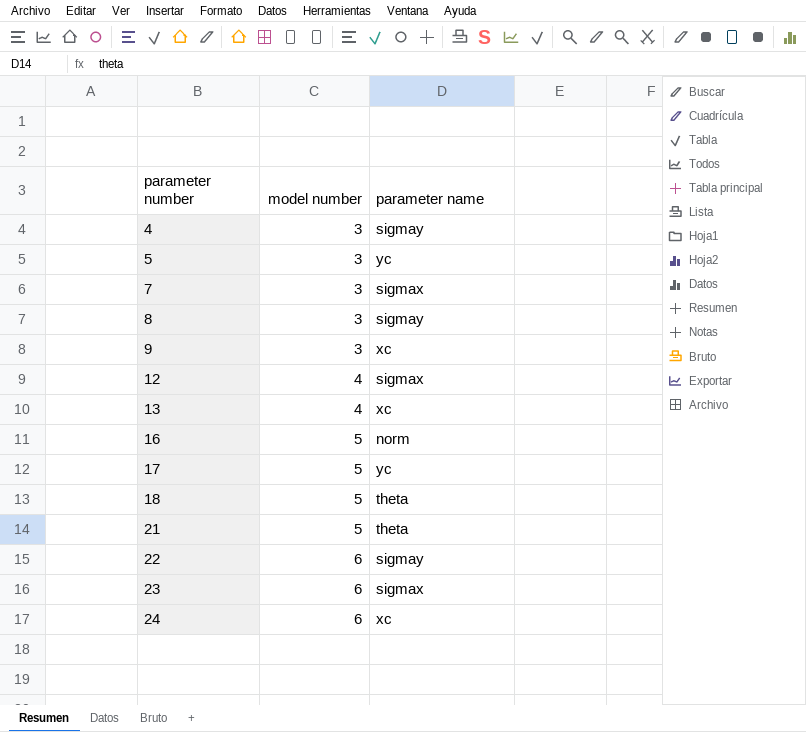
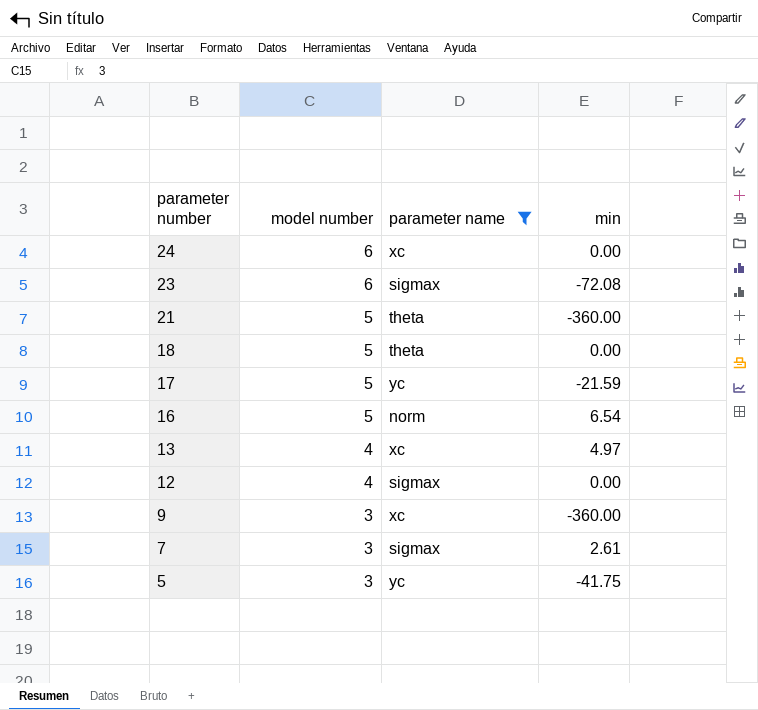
filter: none -> parameter name != sigmay
row order: parameter number ascending -> parameter number descending
column min | position: none -> 4

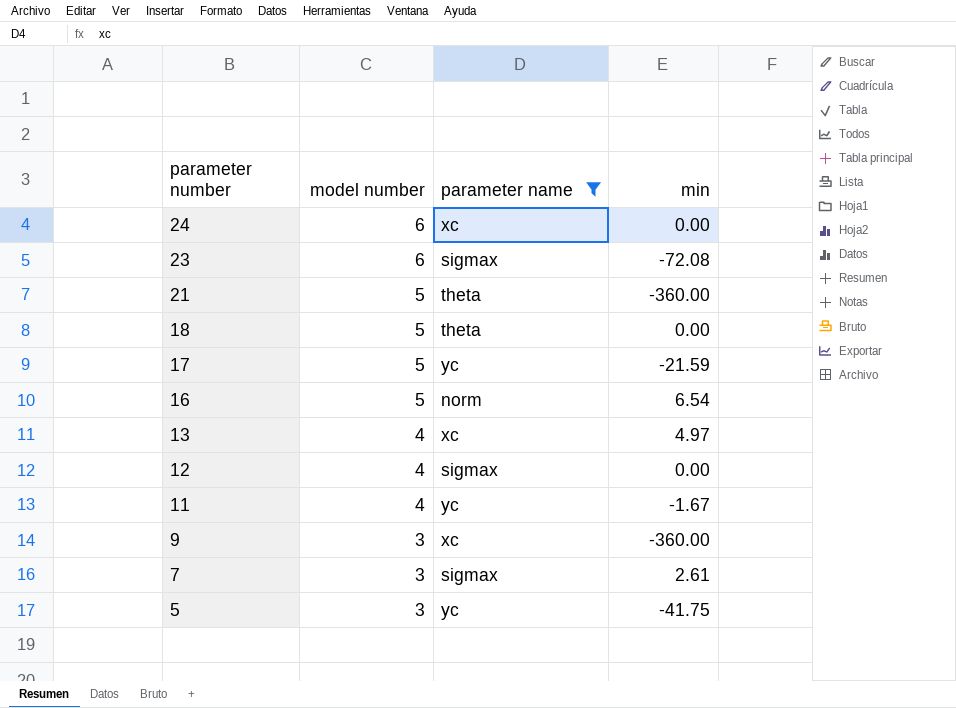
row 11: none -> 4 | yc | -1.67

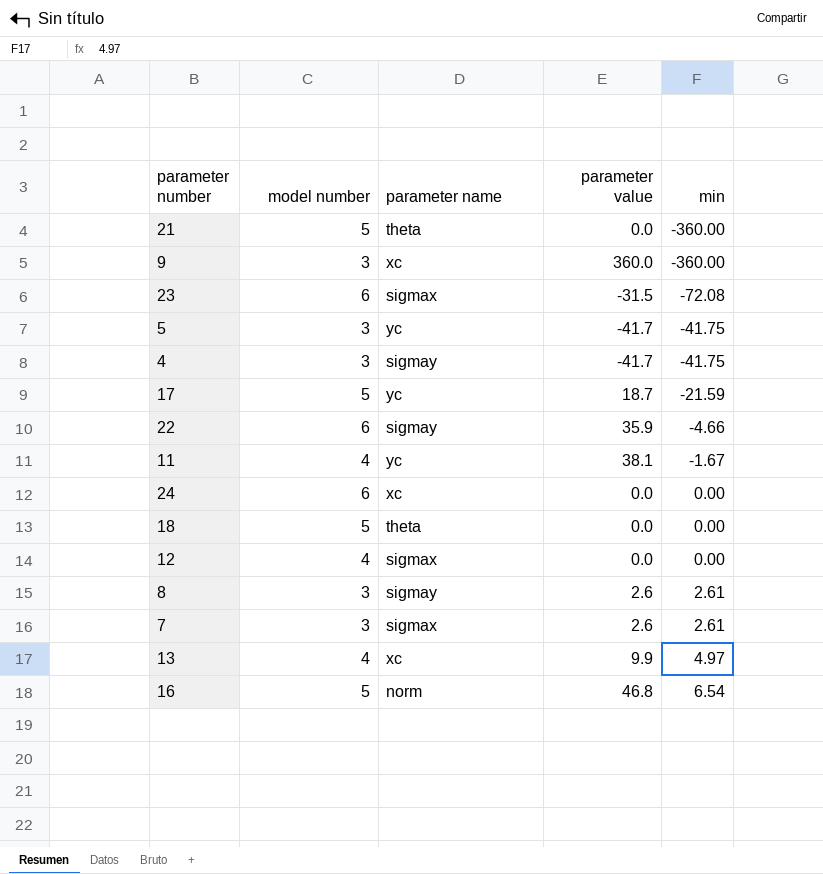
filter: parameter name != sigmay -> none
row order: parameter number descending -> min ascending
column parameter value | position: none -> 4

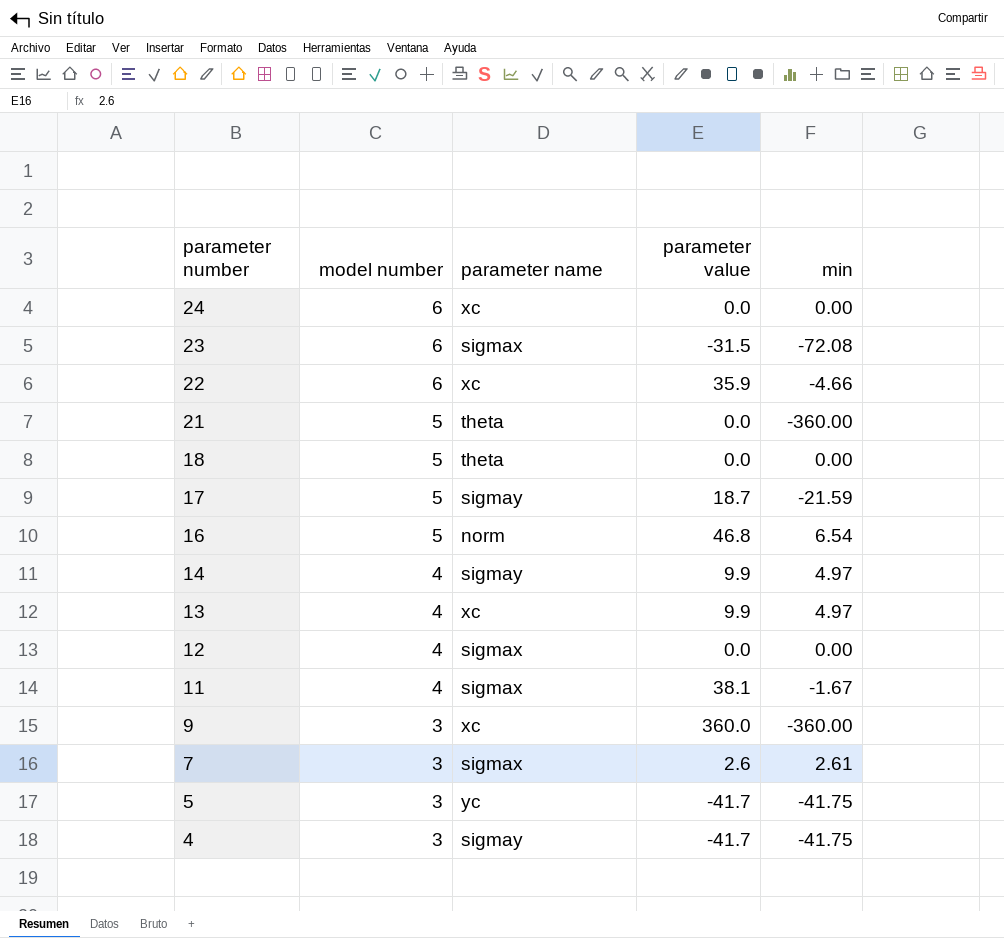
row order: min ascending -> parameter number descending
row 8: 3 | sigmay | 2.6 | 2.61 -> none
22 | parameter name: sigmay -> xc
17 | parameter name: yc -> sigmay
row 14: none -> 4 | sigmay | 9.9 | 4.97
11 | parameter name: yc -> sigmax

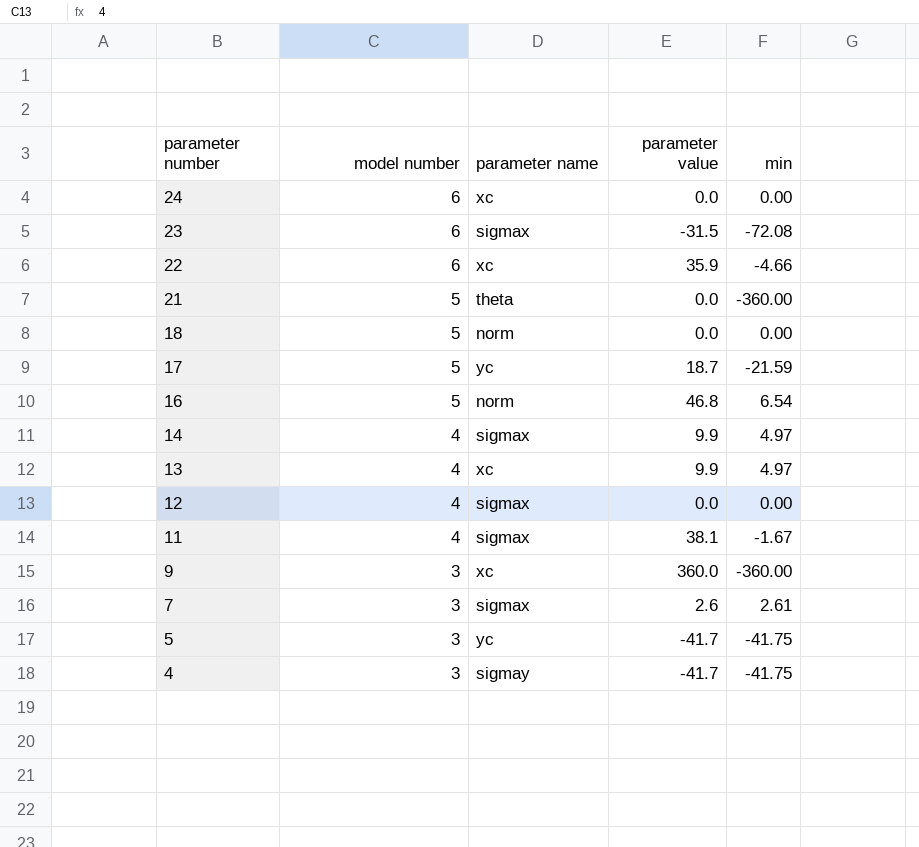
18 | parameter name: theta -> norm
17 | parameter name: sigmay -> yc
14 | parameter name: sigmay -> sigmax

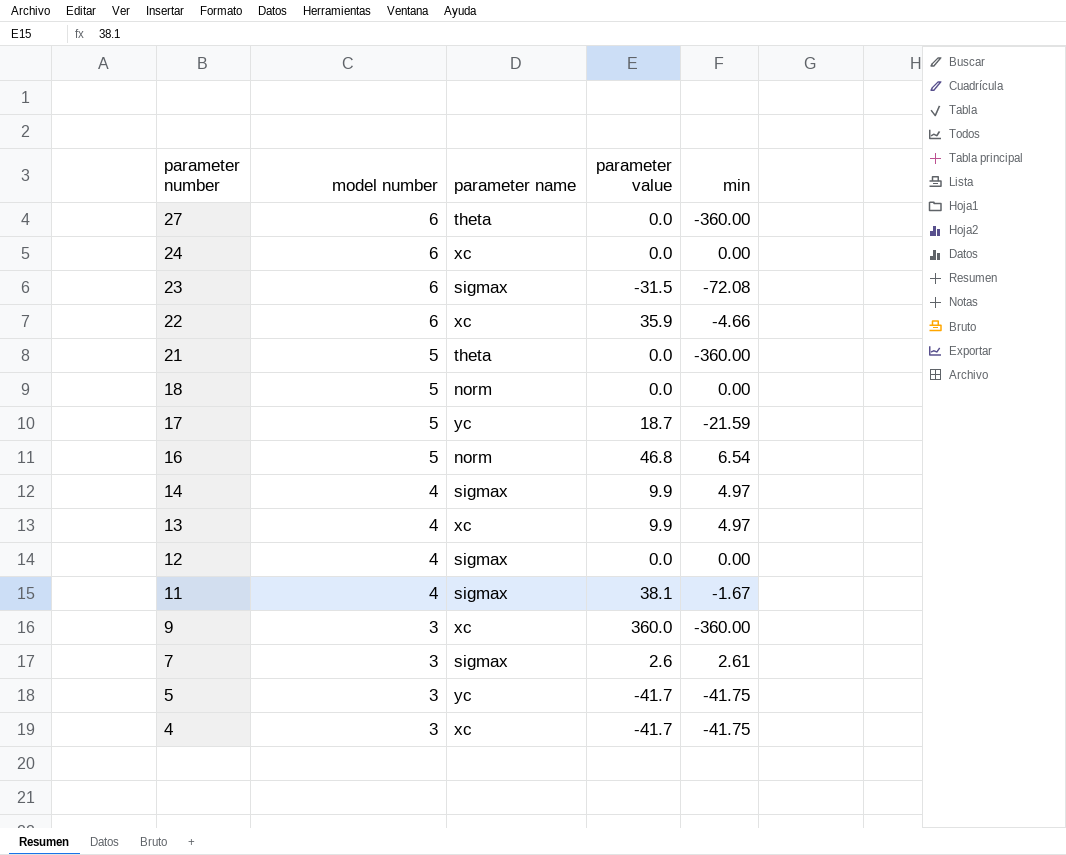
row 27: none -> 6 | theta | 0.0 | -360.00
4 | parameter name: sigmay -> xc

